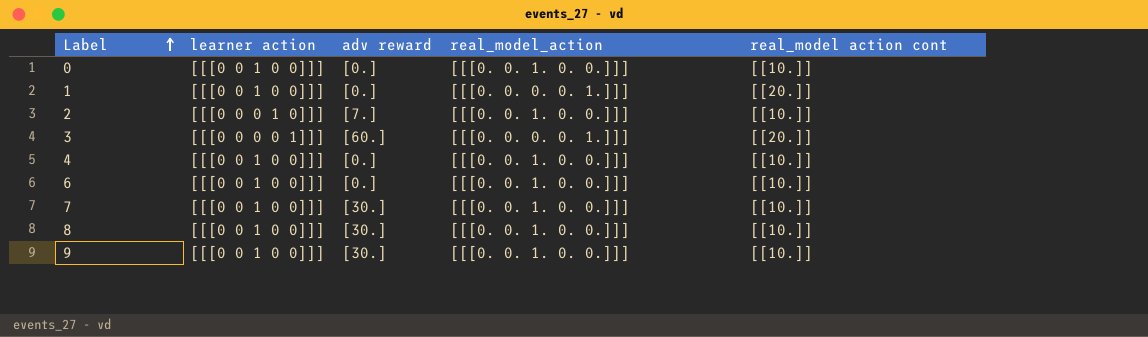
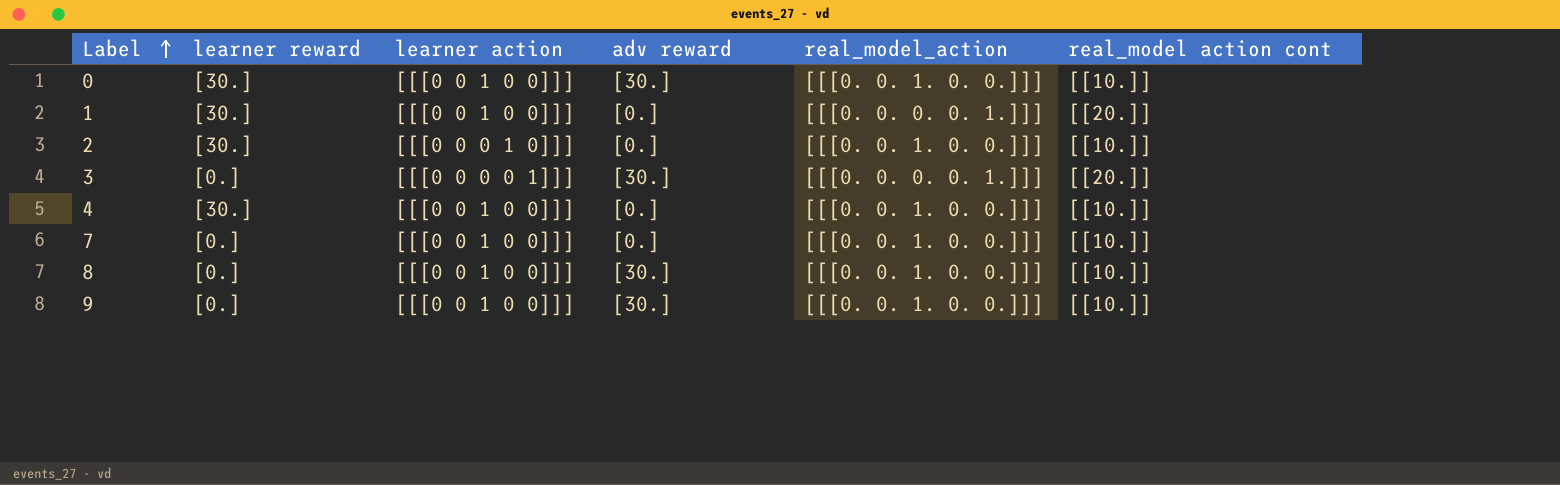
column learner reward | position: none -> 2
row 6: [[[0 0 1 0 0]]] | [0.] | [[[0. 0. 1. 0. 0.]]] | [[10.]] -> none
0 | adv reward: [0.] -> [30.]
2 | adv reward: [7.] -> [0.]
3 | adv reward: [60.] -> [30.]
7 | adv reward: [30.] -> [0.]

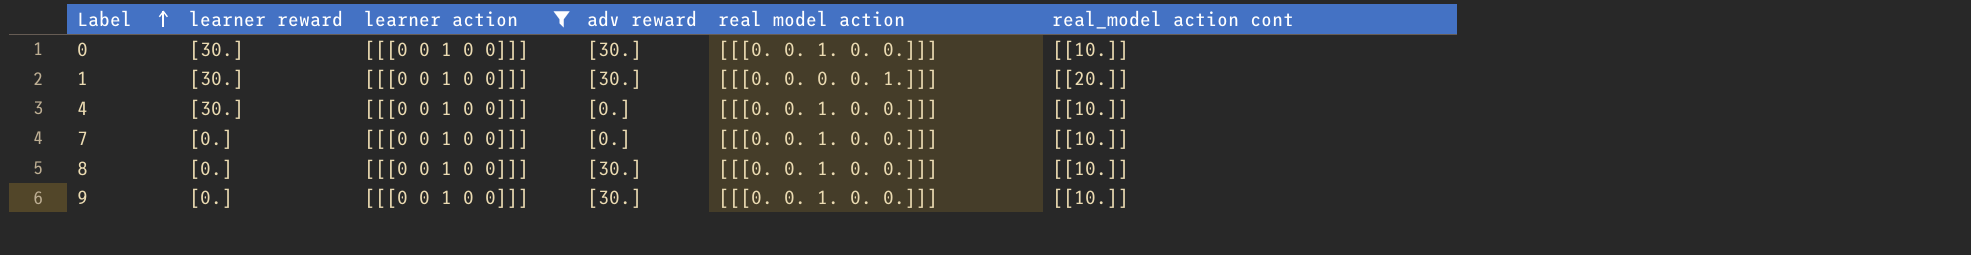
filter: none -> learner action = [[[0 0 1 0 0]]]
column name: real_model_action -> real model action
1 | adv reward: [0.] -> [30.]

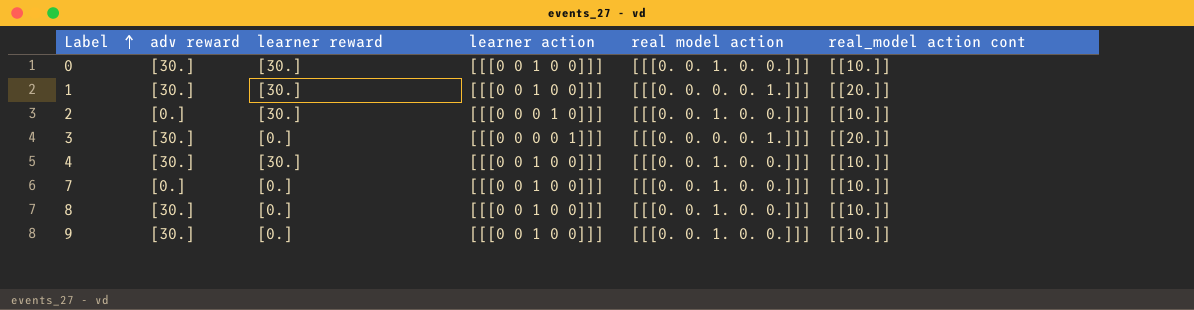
filter: learner action = [[[0 0 1 0 0]]] -> none
column adv reward | position: 4 -> 2
4 | adv reward: [0.] -> [30.]

